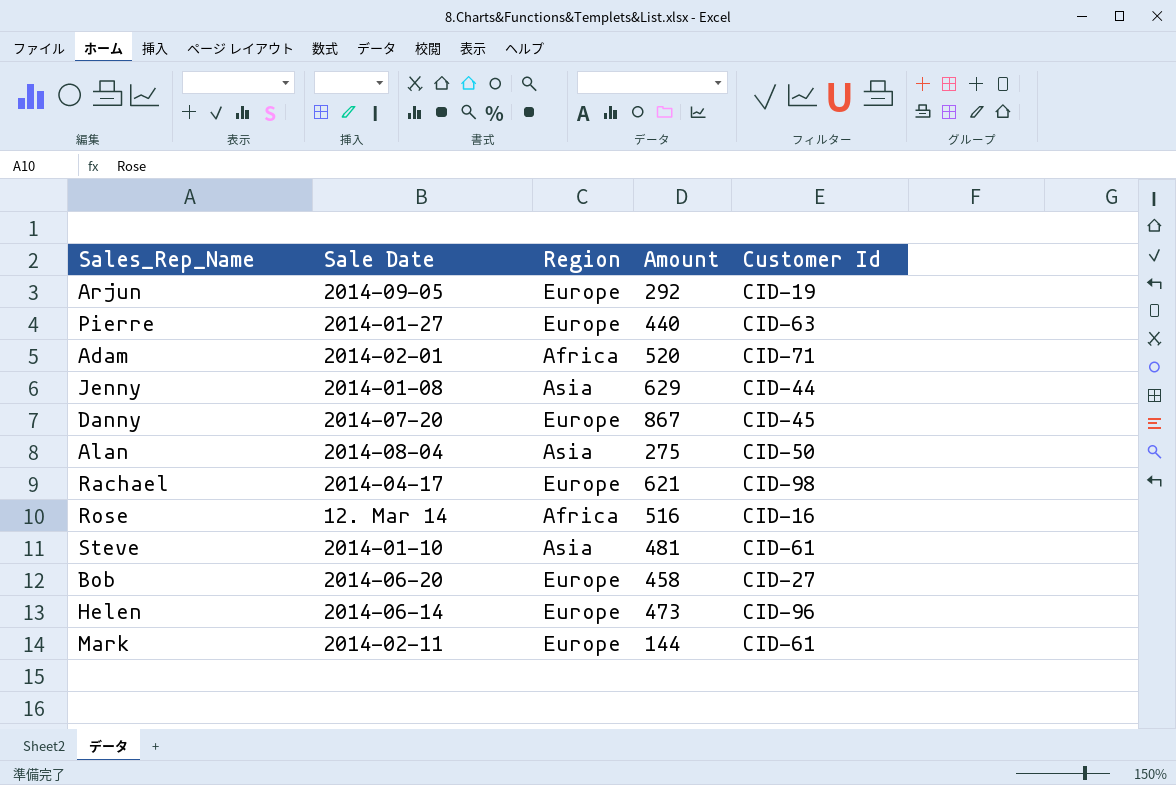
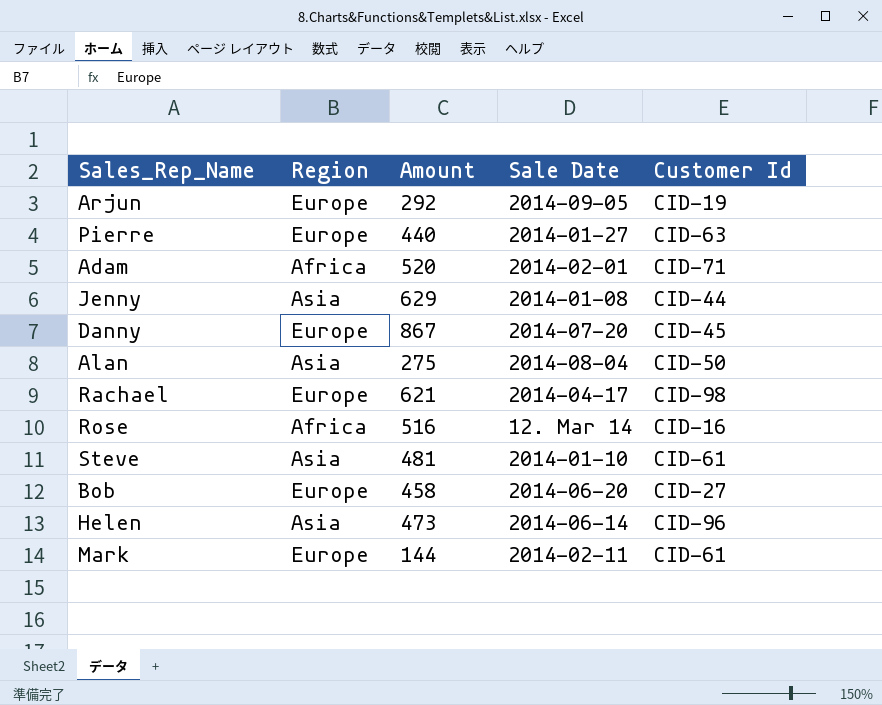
column Sale Date | position: 2 -> 4
Helen | Region: Europe -> Asia

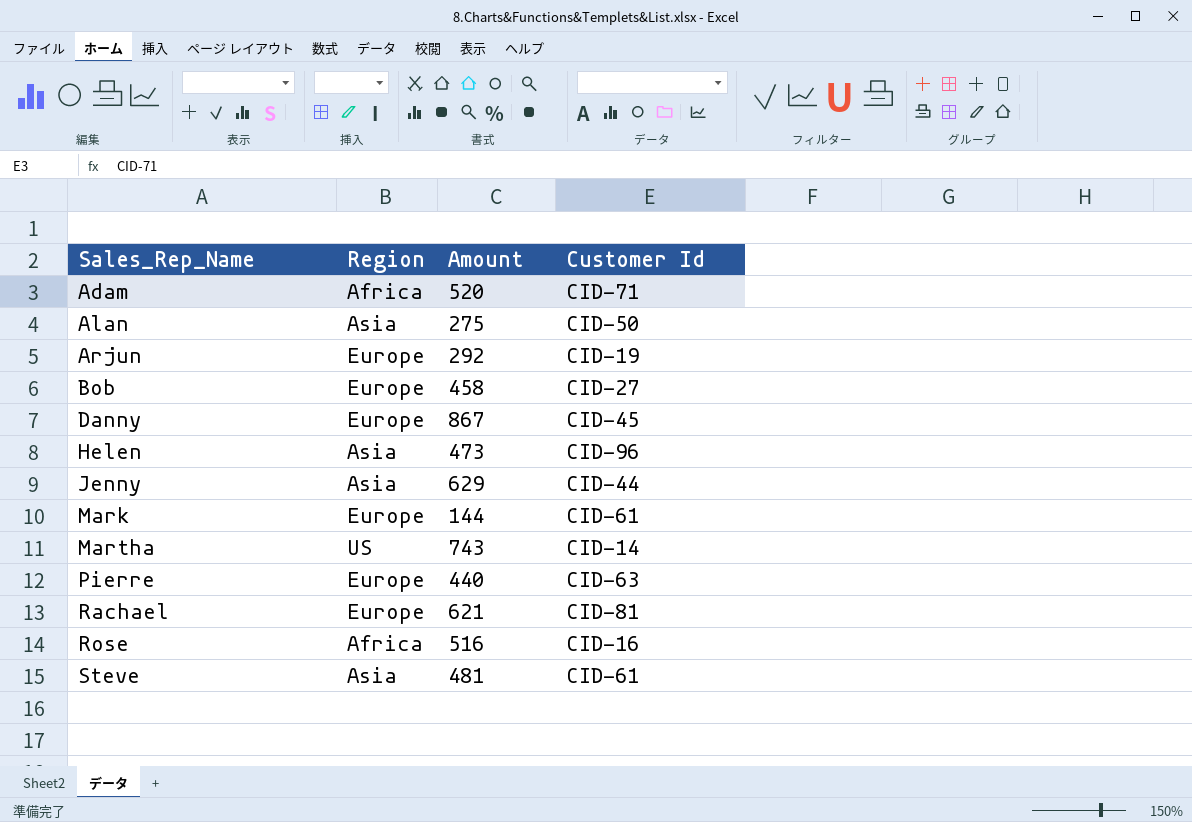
row order: none -> Sales_Rep_Name ascending
column Sale Date | position: 4 -> none
row Martha: none -> US | 743 | CID-14
Rachael | Customer Id: CID-98 -> CID-81

